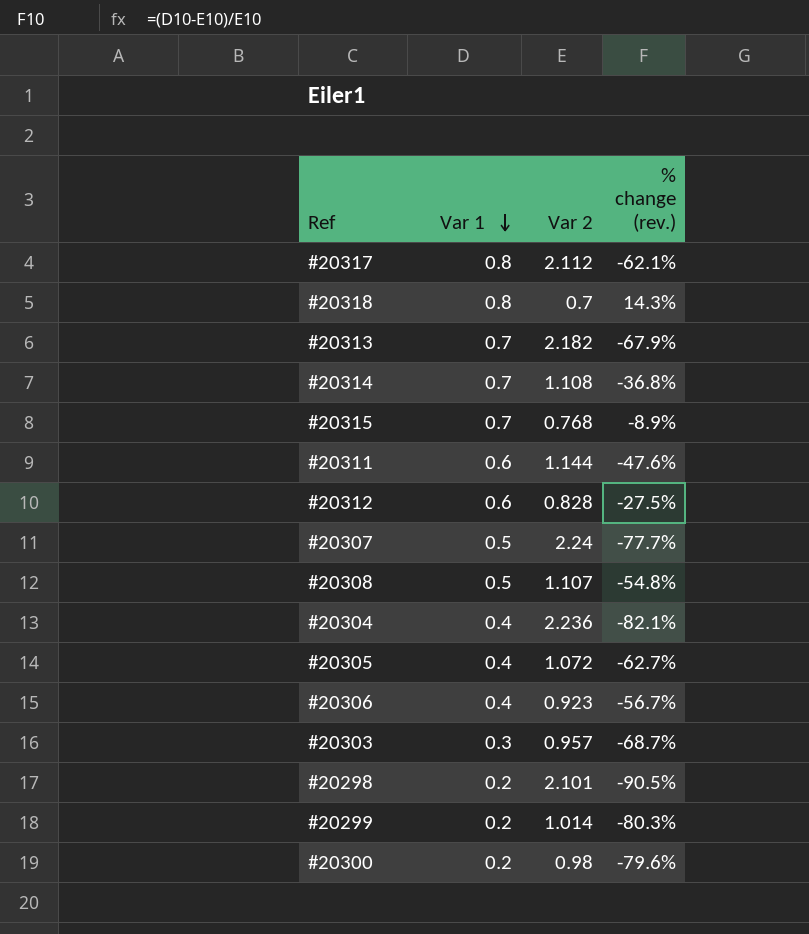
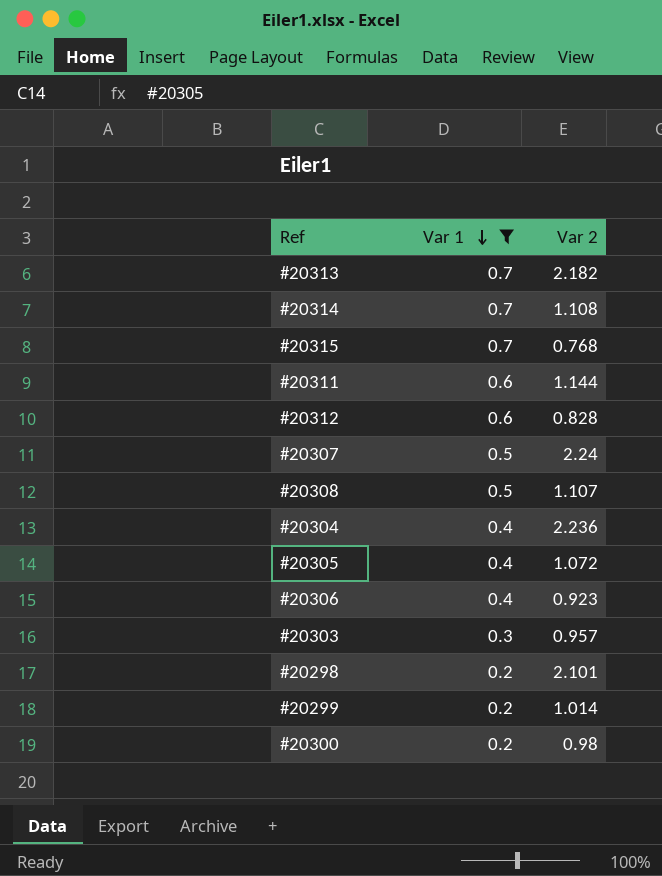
filter: none -> Var 1 != 0.8
column % change (rev.) | formula: ([Var 1] - [Var 2]) / [Var 2] -> none

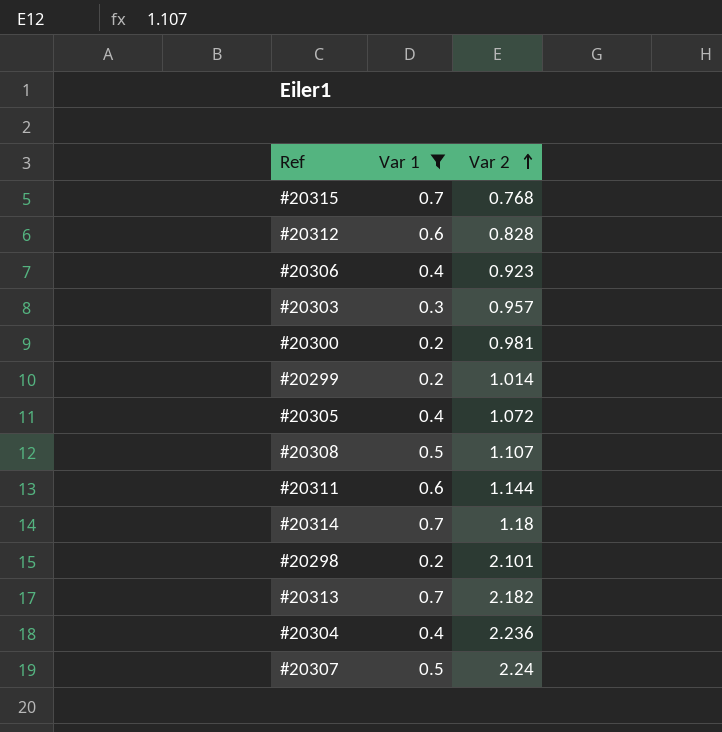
row order: Var 1 descending -> Var 2 ascending
#20300 | Var 2: 0.98 -> 0.981
#20314 | Var 2: 1.108 -> 1.18

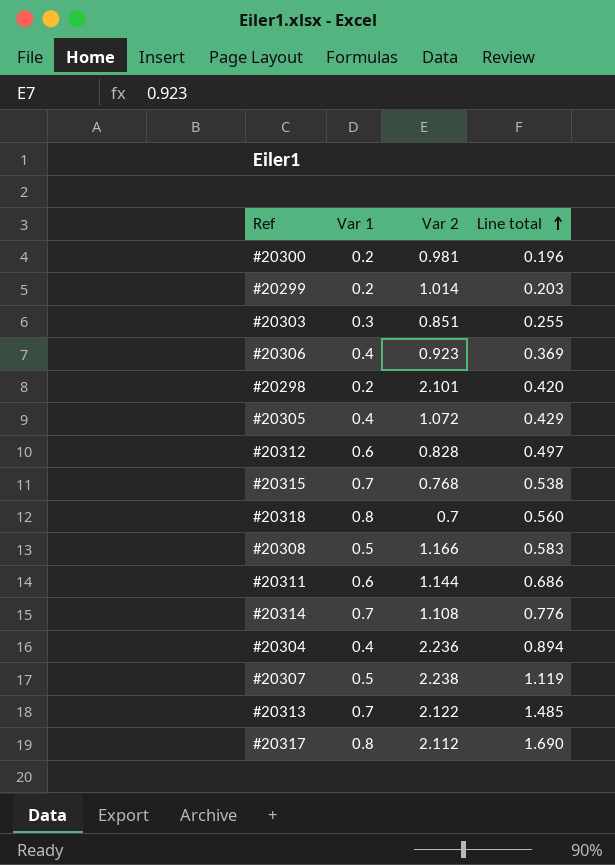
filter: Var 1 != 0.8 -> none
row order: Var 2 ascending -> Line total ascending
column Line total | formula: none -> [Var 1] * [Var 2]
#20303 | Var 2: 0.957 -> 0.851
#20308 | Var 2: 1.107 -> 1.166
#20314 | Var 2: 1.18 -> 1.108
#20307 | Var 2: 2.24 -> 2.238
#20313 | Var 2: 2.182 -> 2.122

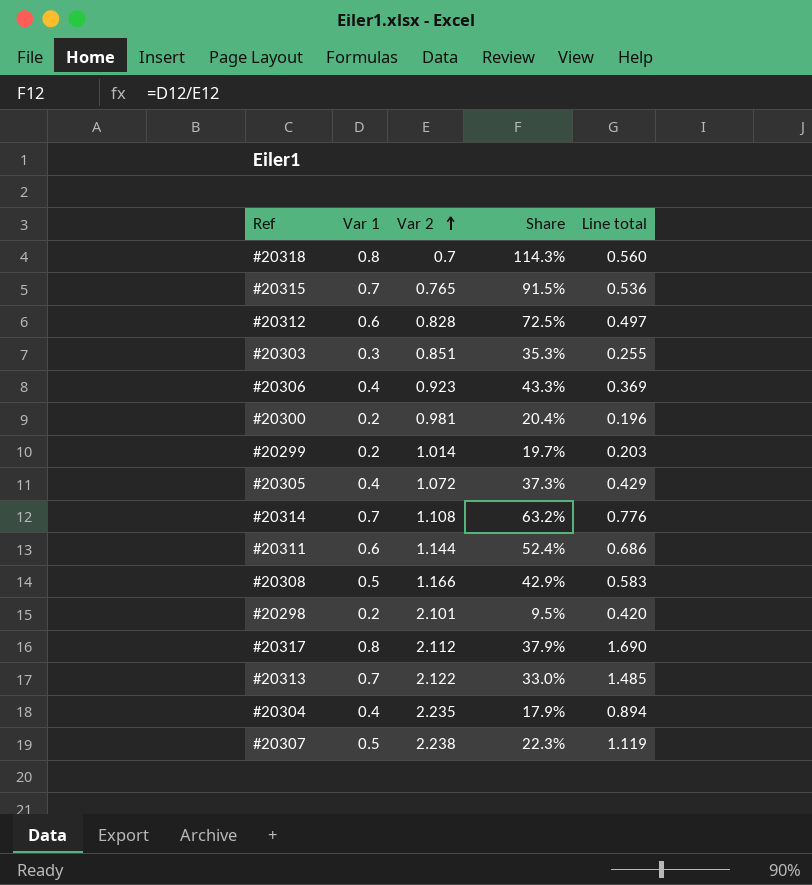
row order: Line total ascending -> Var 2 ascending
column Share | formula: none -> [Var 1] / [Var 2]
#20315 | Var 2: 0.768 -> 0.765
#20315 | Line total: 0.538 -> 0.536
#20304 | Var 2: 2.236 -> 2.235

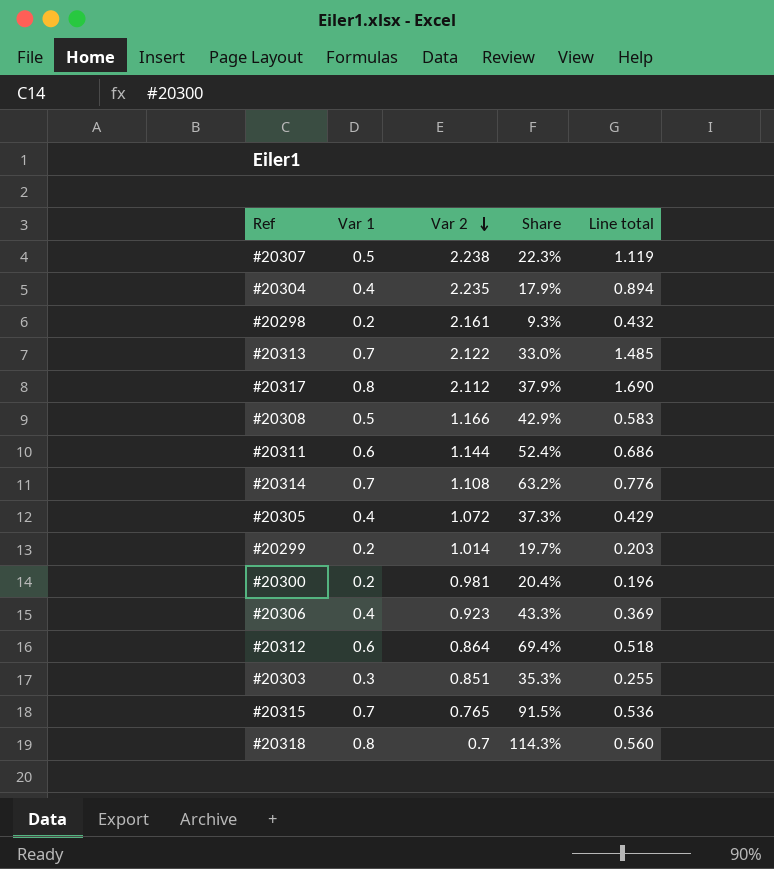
row order: Var 2 ascending -> Var 2 descending
#20298 | Var 2: 2.101 -> 2.161
#20298 | Share: 9.5% -> 9.3%
#20298 | Line total: 0.420 -> 0.432
#20312 | Var 2: 0.828 -> 0.864
#20312 | Share: 72.5% -> 69.4%
#20312 | Line total: 0.497 -> 0.518

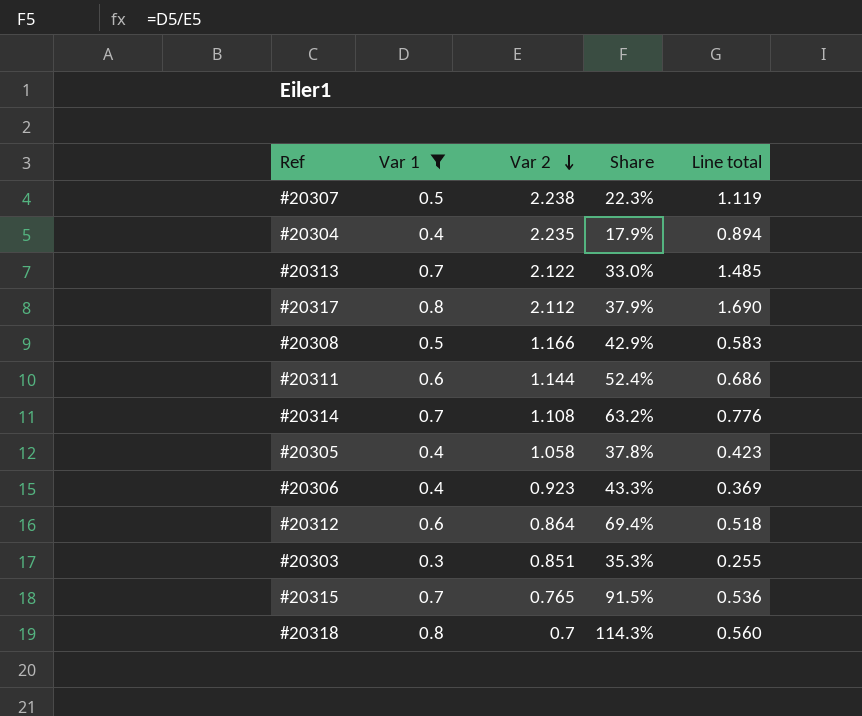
filter: none -> Var 1 != 0.2
#20305 | Var 2: 1.072 -> 1.058
#20305 | Share: 37.3% -> 37.8%
#20305 | Line total: 0.429 -> 0.423

